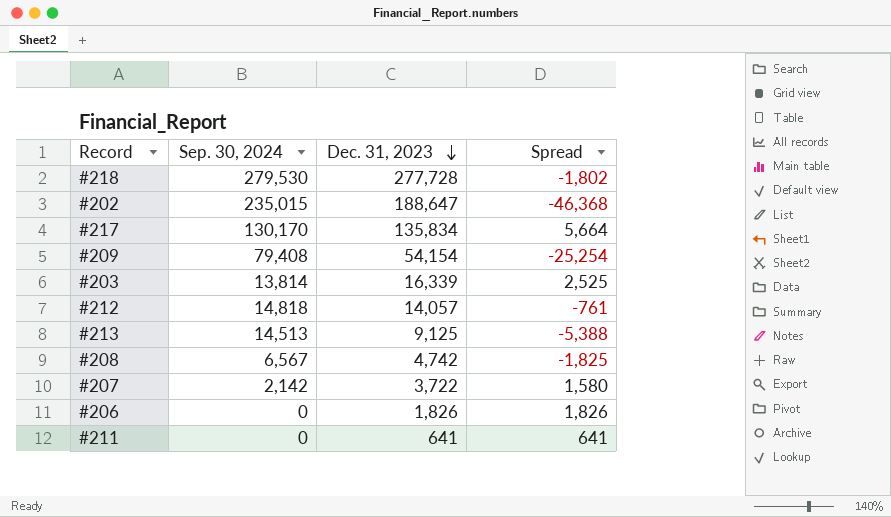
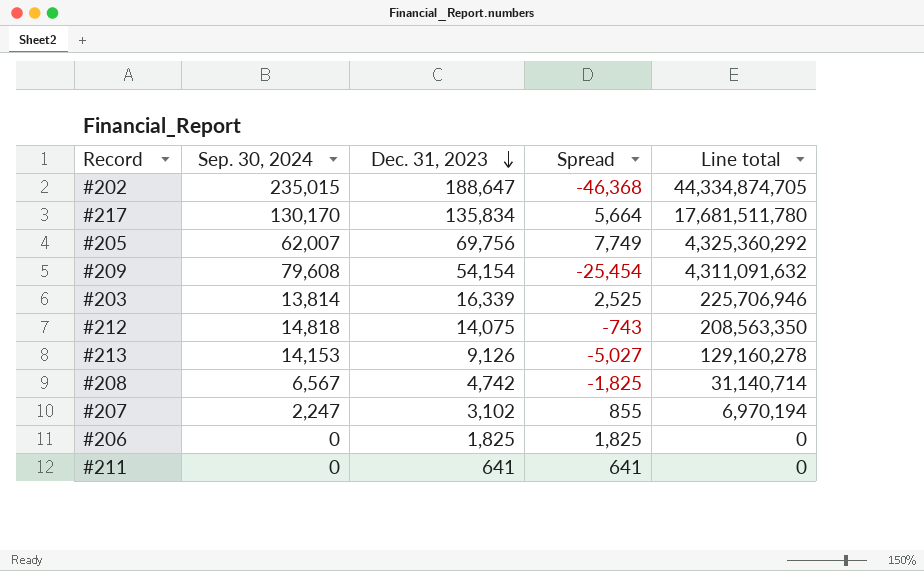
column Line total | formula: none -> [Sep. 30, 2024] * [Dec. 31, 2023]
row #218: 279,530 | 277,728 | -1,802 -> none
row #205: none -> 62,007 | 69,756 | 7,749 | 4,325,360,292
#209 | Sep. 30, 2024: 79,408 -> 79,608
#209 | Spread: -25,254 -> -25,454
#212 | Dec. 31, 2023: 14,057 -> 14,075
#212 | Spread: -761 -> -743
#213 | Sep. 30, 2024: 14,513 -> 14,153
#213 | Dec. 31, 2023: 9,125 -> 9,126
#213 | Spread: -5,388 -> -5,027
#207 | Sep. 30, 2024: 2,142 -> 2,247
#207 | Dec. 31, 2023: 3,722 -> 3,102
#207 | Spread: 1,580 -> 855
#206 | Dec. 31, 2023: 1,826 -> 1,825
#206 | Spread: 1,826 -> 1,825

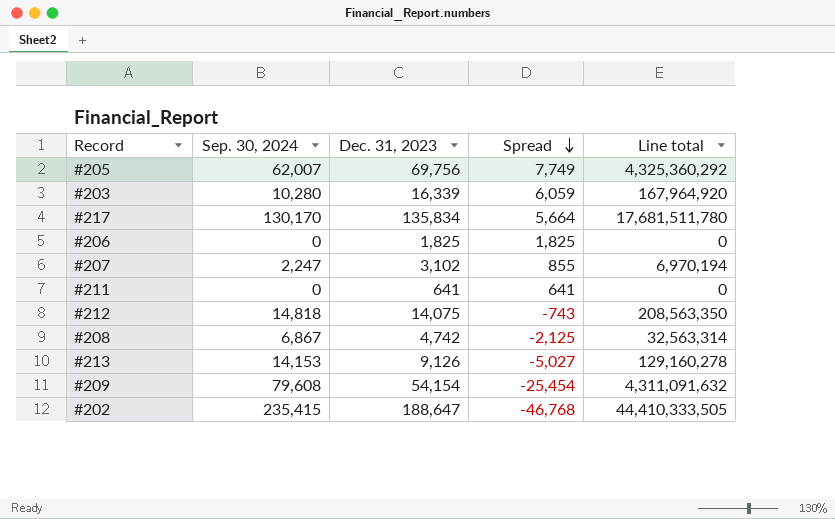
row order: Dec. 31, 2023 descending -> Spread descending
#203 | Sep. 30, 2024: 13,814 -> 10,280
#203 | Spread: 2,525 -> 6,059
#203 | Line total: 225,706,946 -> 167,964,920
#208 | Sep. 30, 2024: 6,567 -> 6,867
#208 | Spread: -1,825 -> -2,125
#208 | Line total: 31,140,714 -> 32,563,314
#202 | Sep. 30, 2024: 235,015 -> 235,415
#202 | Spread: -46,368 -> -46,768
#202 | Line total: 44,334,874,705 -> 44,410,333,505

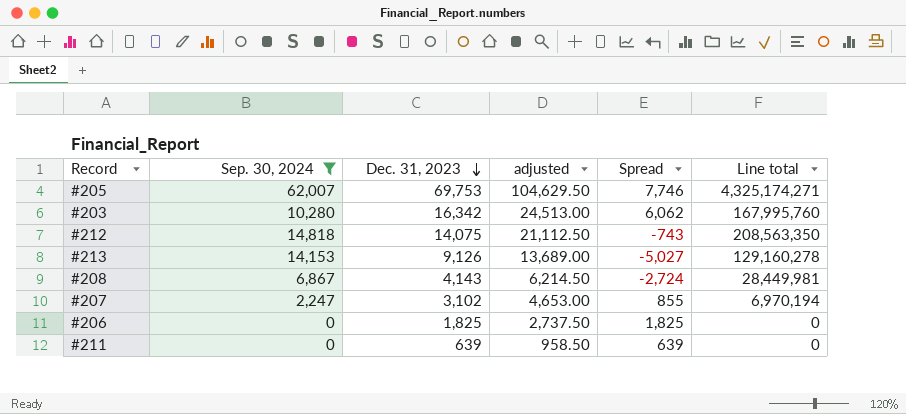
filter: none -> Sep. 30, 2024 <= 62,007
row order: Spread descending -> Dec. 31, 2023 descending
column adjusted | formula: none -> [Dec. 31, 2023] * 1.5
#205 | Dec. 31, 2023: 69,756 -> 69,753
#205 | Spread: 7,749 -> 7,746
#205 | Line total: 4,325,360,292 -> 4,325,174,271
#203 | Dec. 31, 2023: 16,339 -> 16,342
#203 | Spread: 6,059 -> 6,062
#203 | Line total: 167,964,920 -> 167,995,760
#208 | Dec. 31, 2023: 4,742 -> 4,143
#208 | Spread: -2,125 -> -2,724
#208 | Line total: 32,563,314 -> 28,449,981
#211 | Dec. 31, 2023: 641 -> 639
#211 | Spread: 641 -> 639

